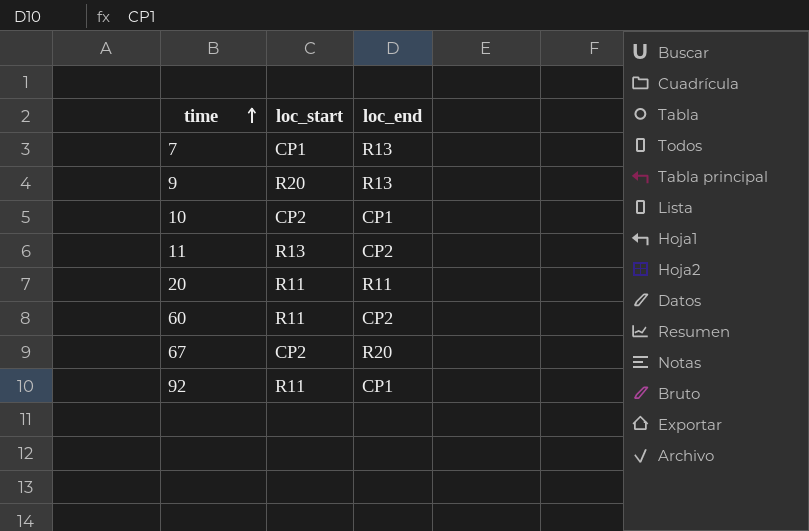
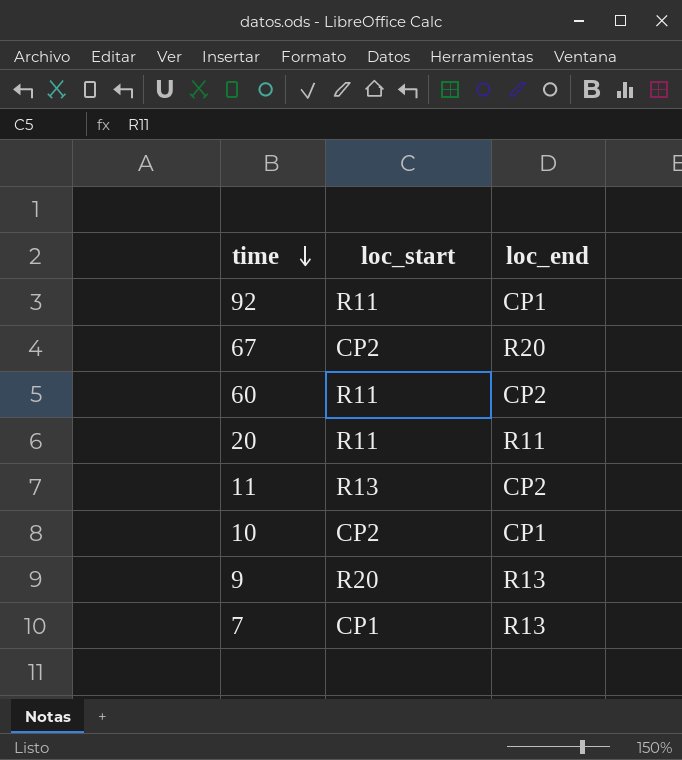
row order: time ascending -> time descending

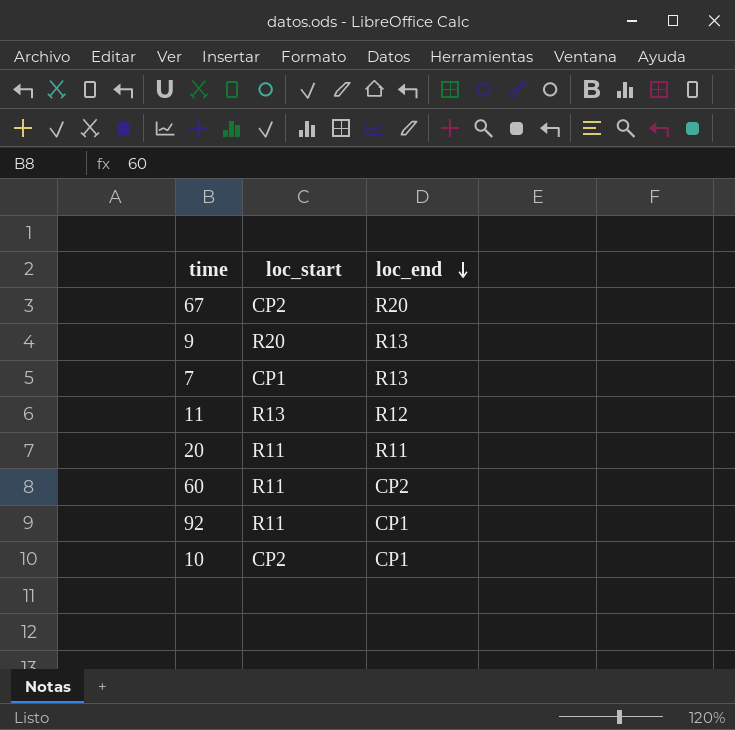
row order: time descending -> loc_end descending
11 | loc_end: CP2 -> R12

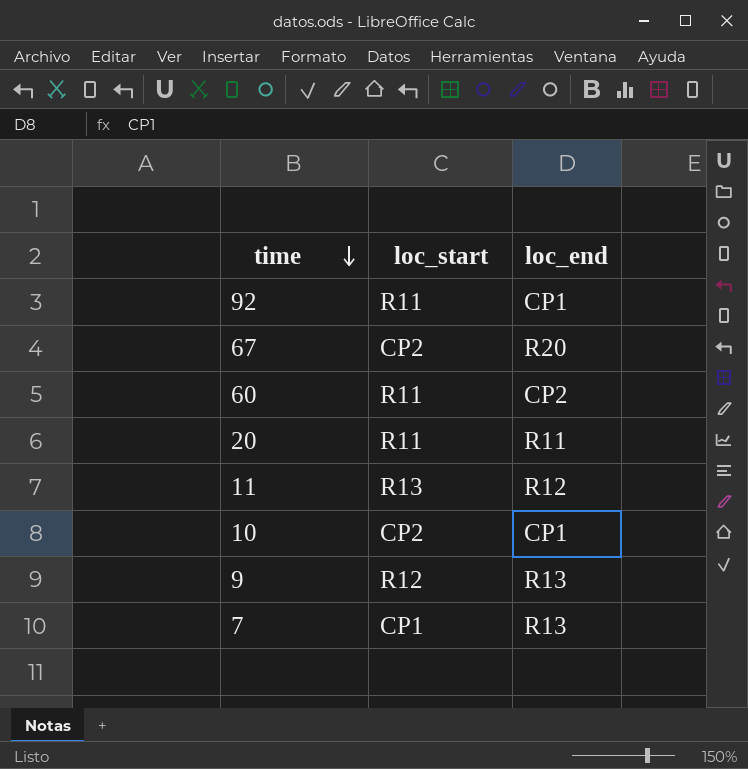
row order: loc_end descending -> time descending
9 | loc_start: R20 -> R12

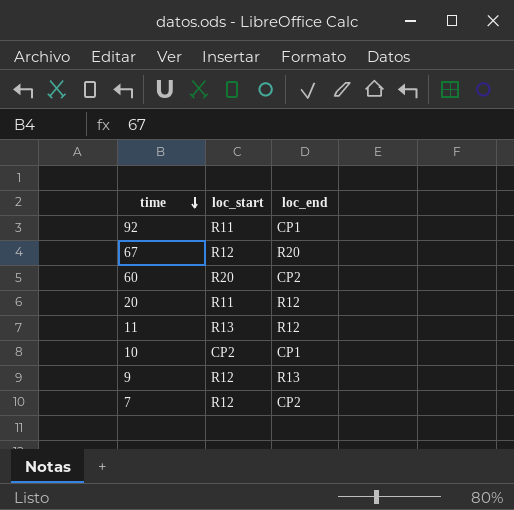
67 | loc_start: CP2 -> R12
60 | loc_start: R11 -> R20
20 | loc_end: R11 -> R12
7 | loc_start: CP1 -> R12
7 | loc_end: R13 -> CP2

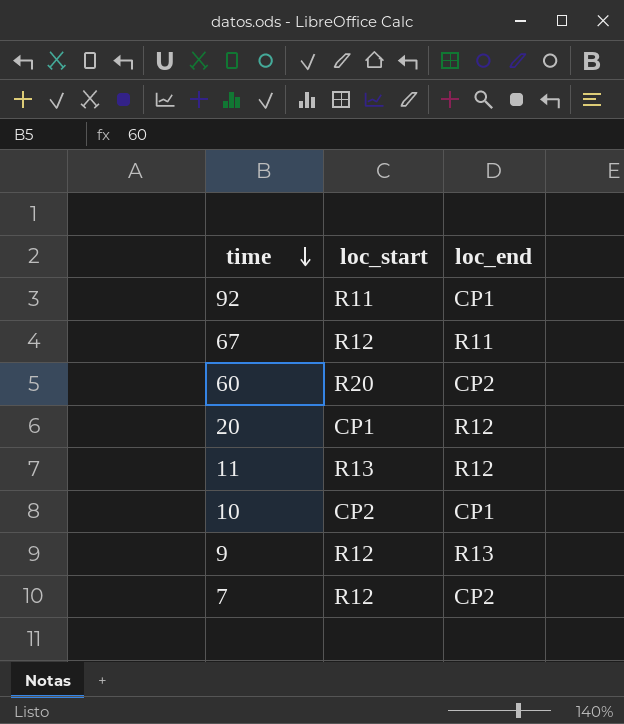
67 | loc_end: R20 -> R11
20 | loc_start: R11 -> CP1

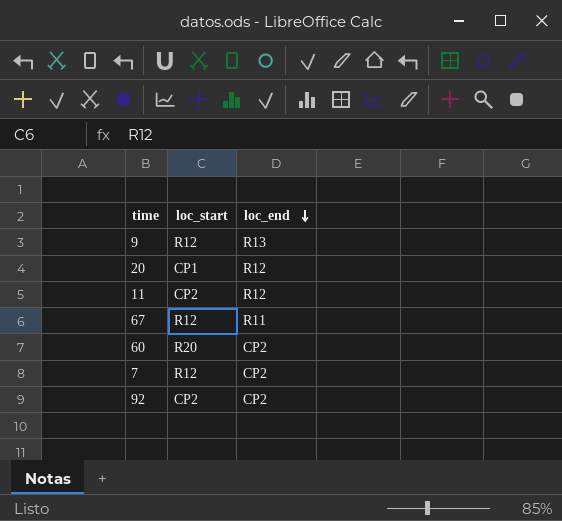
row order: time descending -> loc_end descending
row 10: CP2 | CP1 -> none
11 | loc_start: R13 -> CP2
92 | loc_start: R11 -> CP2
92 | loc_end: CP1 -> CP2

